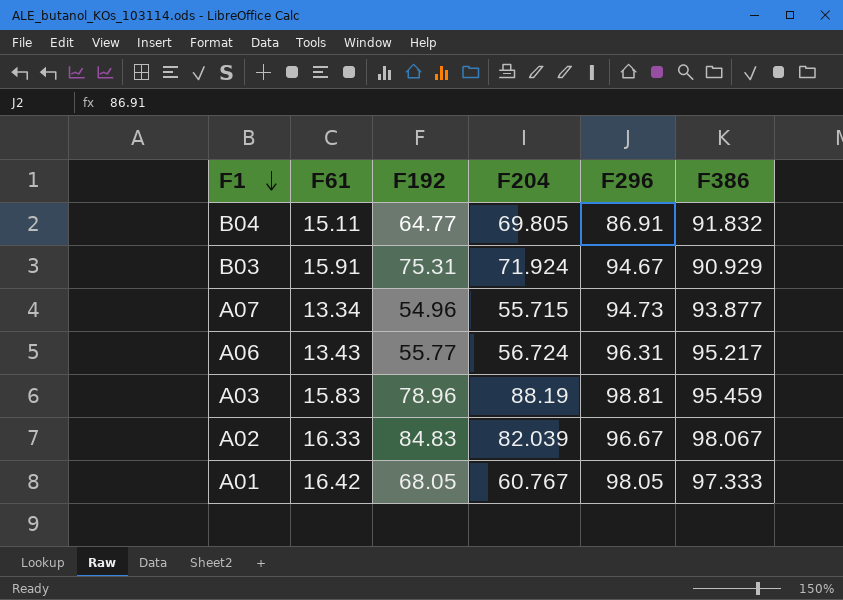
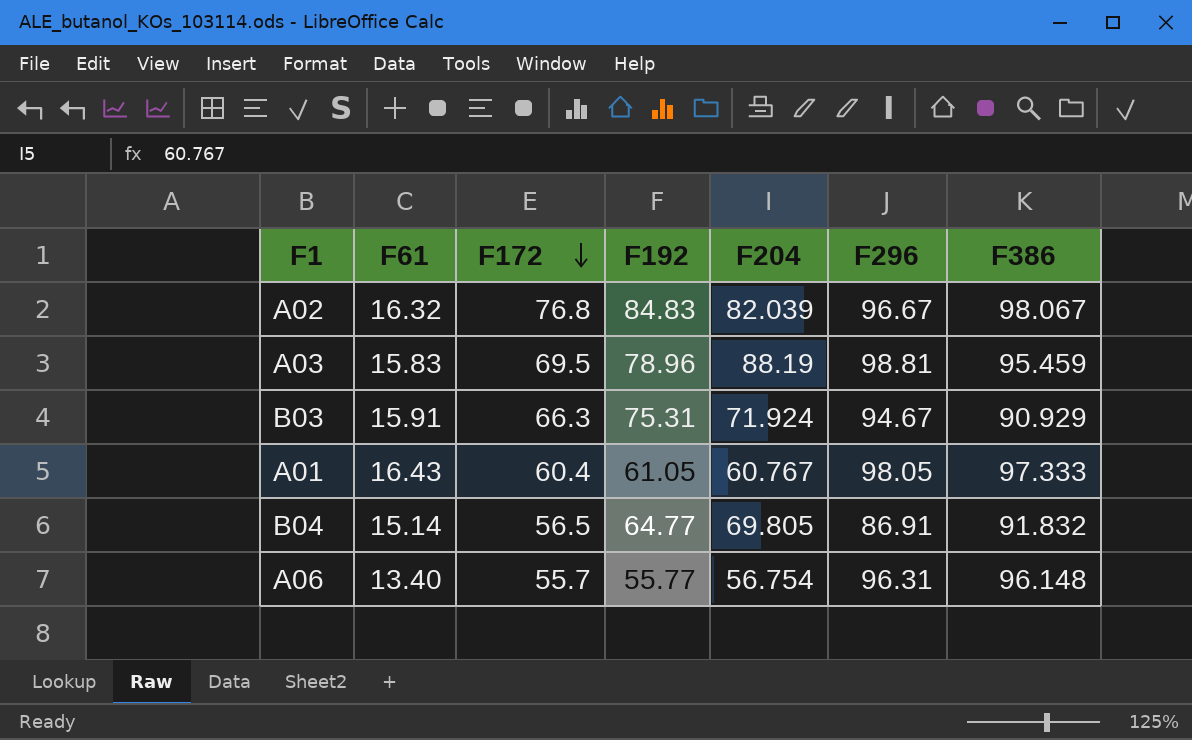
row order: F1 descending -> F172 descending
column F172 | position: none -> 3
row A07: 13.34 | 54.96 | 55.715 | 94.73 | 93.877 -> none
A02 | F61: 16.33 -> 16.32
A01 | F61: 16.42 -> 16.43
A01 | F192: 68.05 -> 61.05
B04 | F61: 15.11 -> 15.14
A06 | F61: 13.43 -> 13.40
A06 | F204: 56.724 -> 56.754
A06 | F386: 95.217 -> 96.148

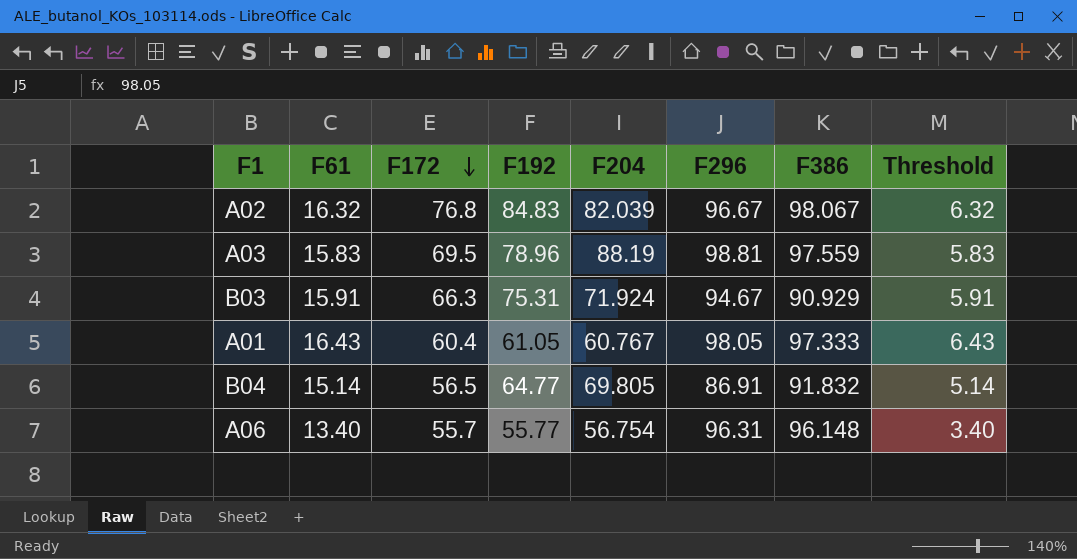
column Threshold | formula: none -> [F61] - 10
A03 | F386: 95.459 -> 97.559

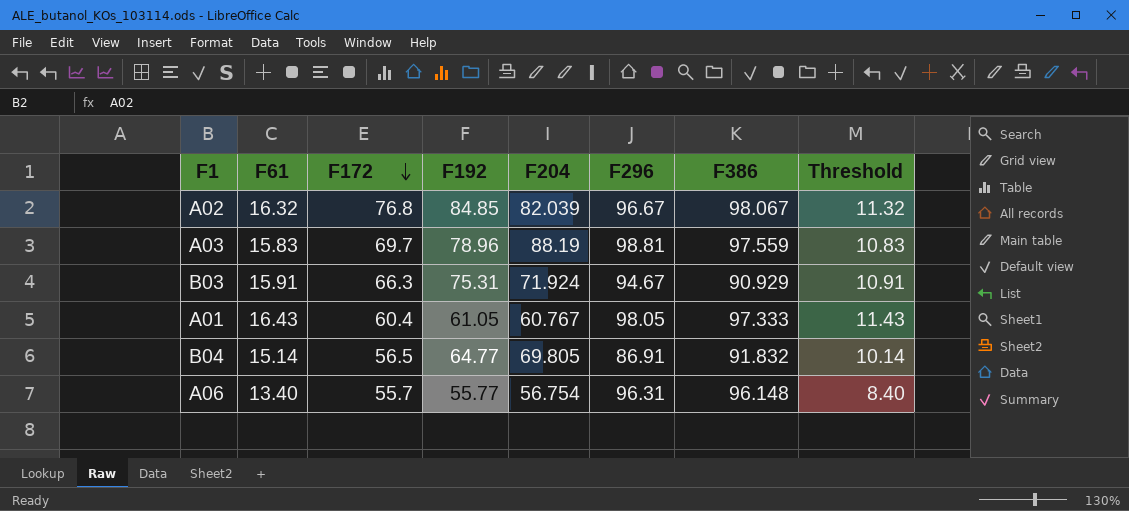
column Threshold | formula: [F61] - 10 -> [F61] - 5
A02 | F192: 84.83 -> 84.85
A03 | F172: 69.5 -> 69.7

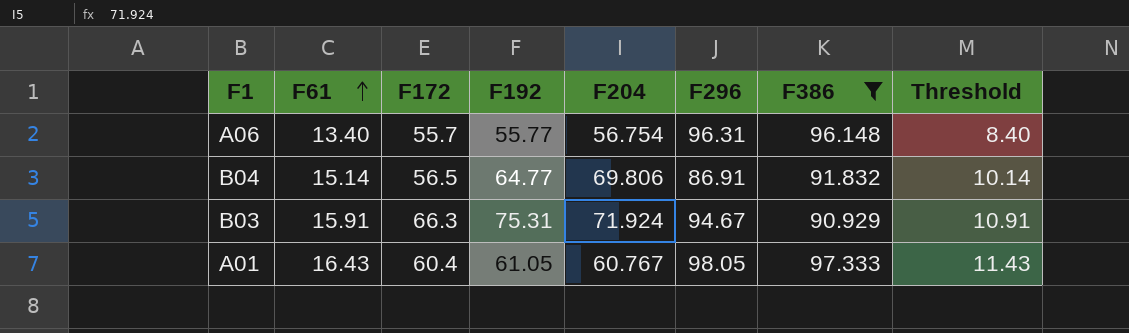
filter: none -> F386 <= 97.333
row order: F172 descending -> F61 ascending
B04 | F204: 69.805 -> 69.806

